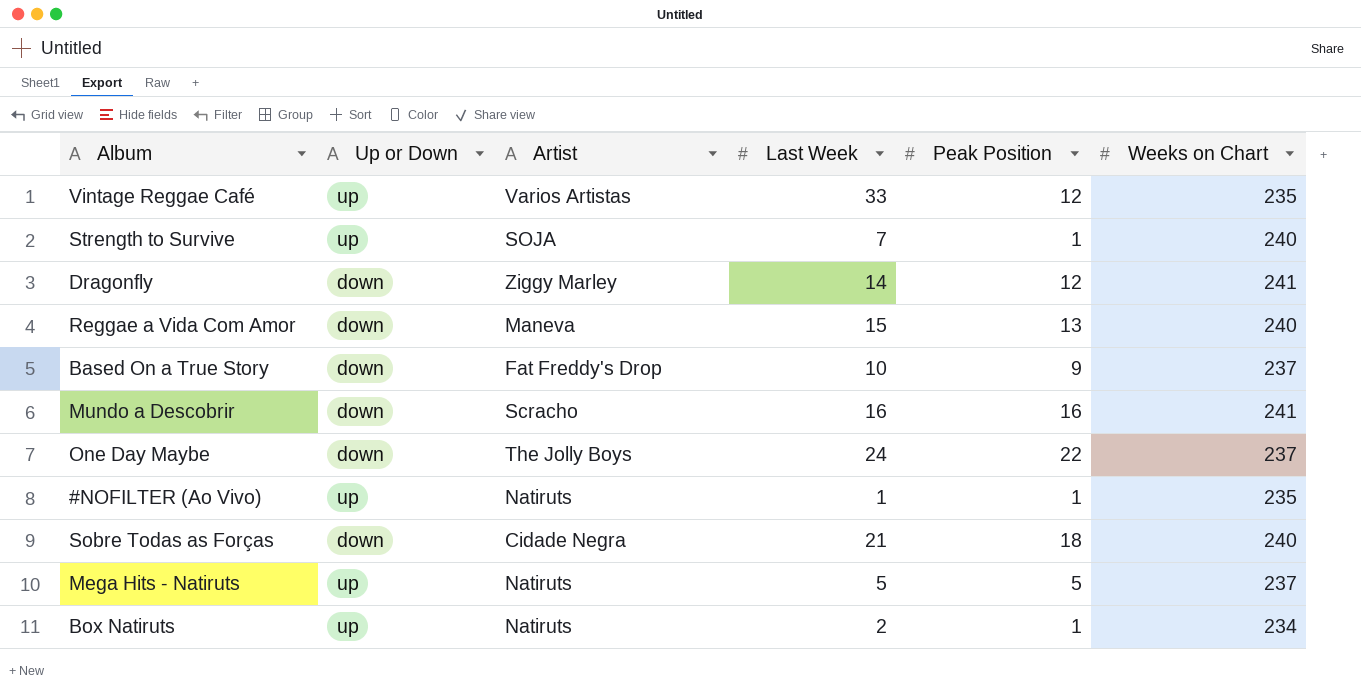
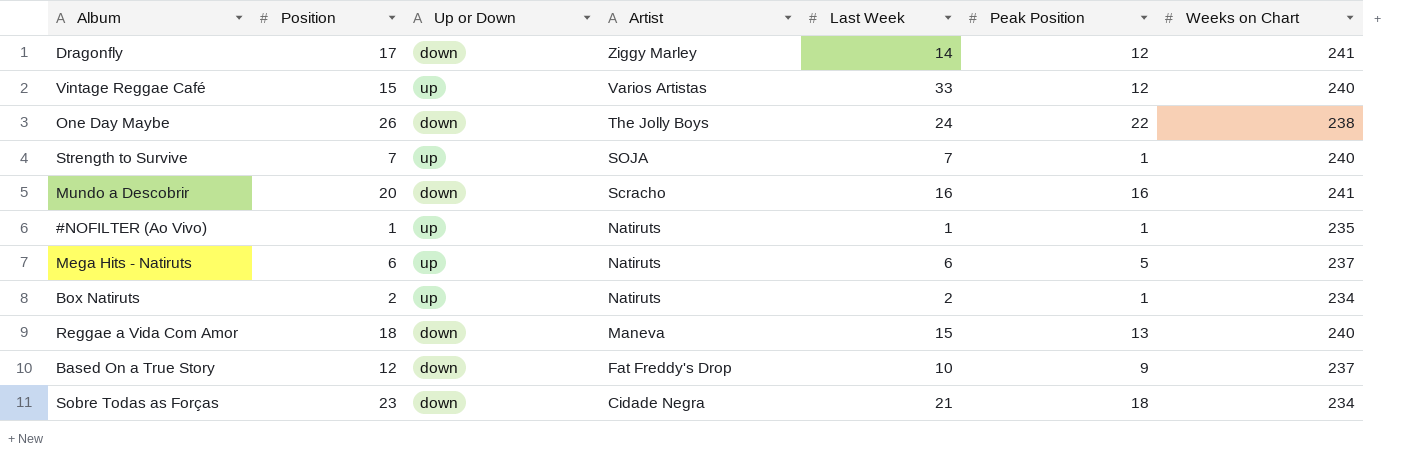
row order: none -> Artist descending
column Position | position: none -> 2
Vintage Reggae Café | Weeks on Chart: 235 -> 240
One Day Maybe | Weeks on Chart: 237 -> 238
Mega Hits - Natiruts | Last Week: 5 -> 6
Sobre Todas as Forças | Weeks on Chart: 240 -> 234

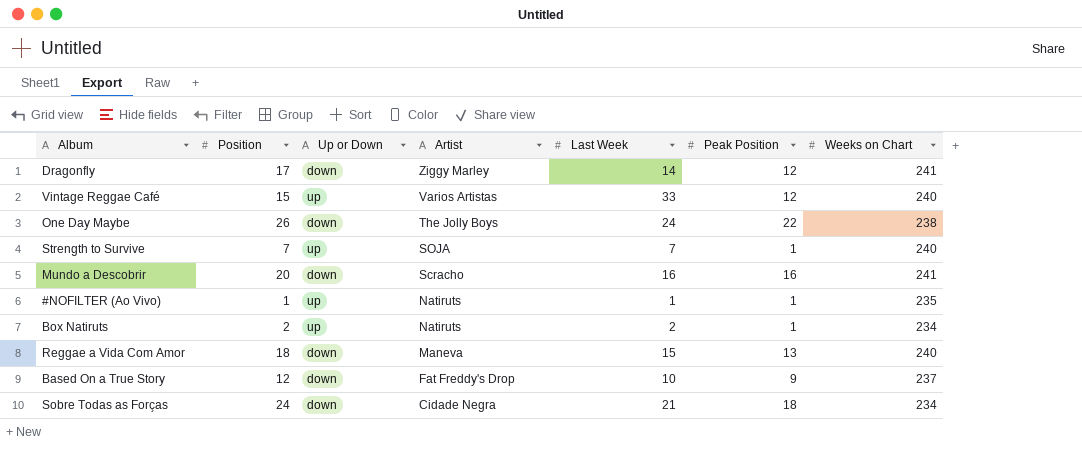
row Mega Hits - Natiruts: 6 | up | Natiruts | 6 | 5 | 237 -> none
Sobre Todas as Forças | Position: 23 -> 24

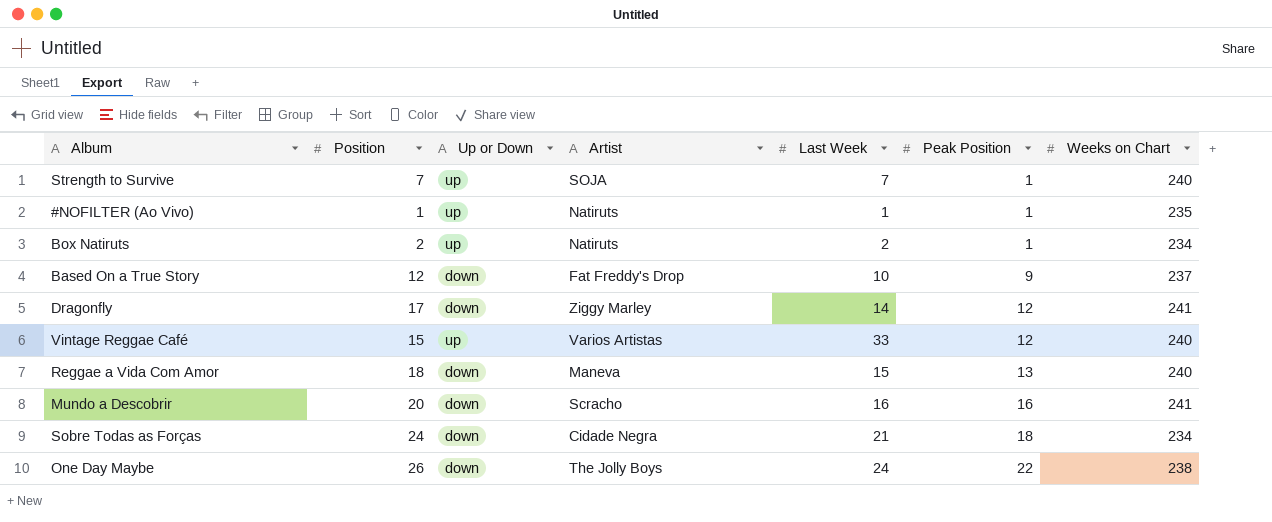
row order: Artist descending -> Peak Position ascending

